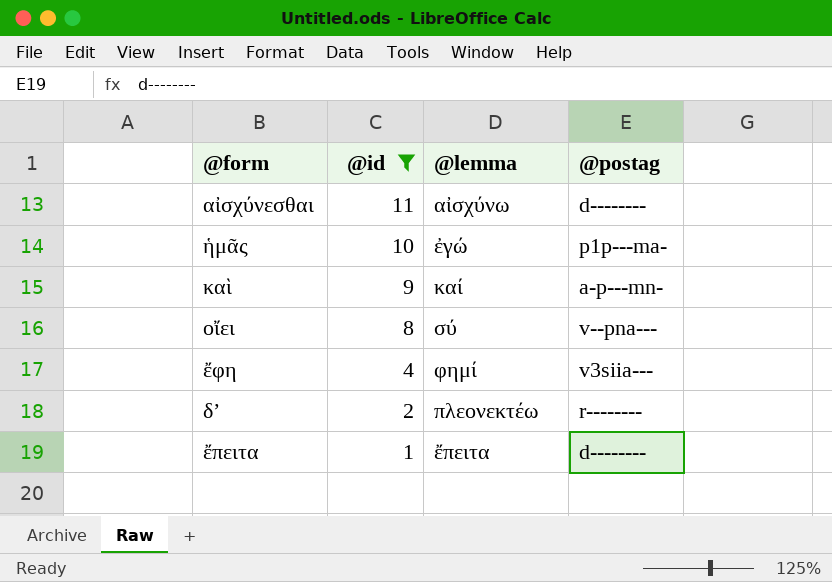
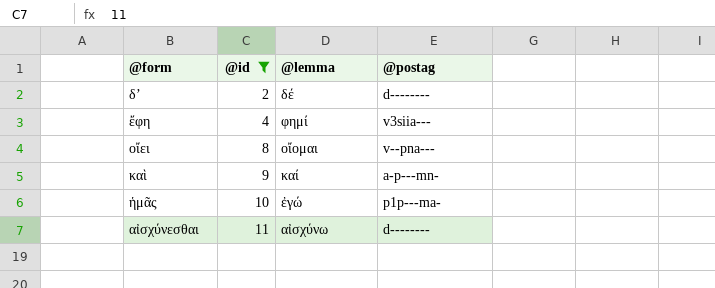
row order: @id descending -> @id ascending
row ἔπειτα: 1 | ἔπειτα | d-------- -> none
δ’ | @lemma: πλεονεκτέω -> δέ
δ’ | @postag: r-------- -> d--------
οἴει | @lemma: σύ -> οἴομαι

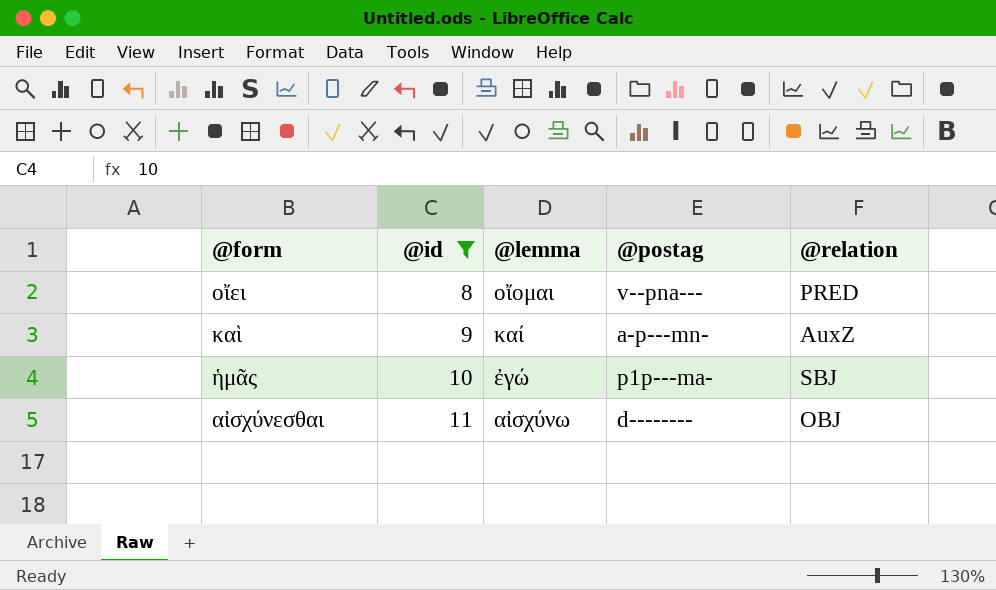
column @relation | position: none -> 5
row δ’: 2 | δέ | d-------- -> none
row ἔφη: 4 | φημί | v3siia--- -> none

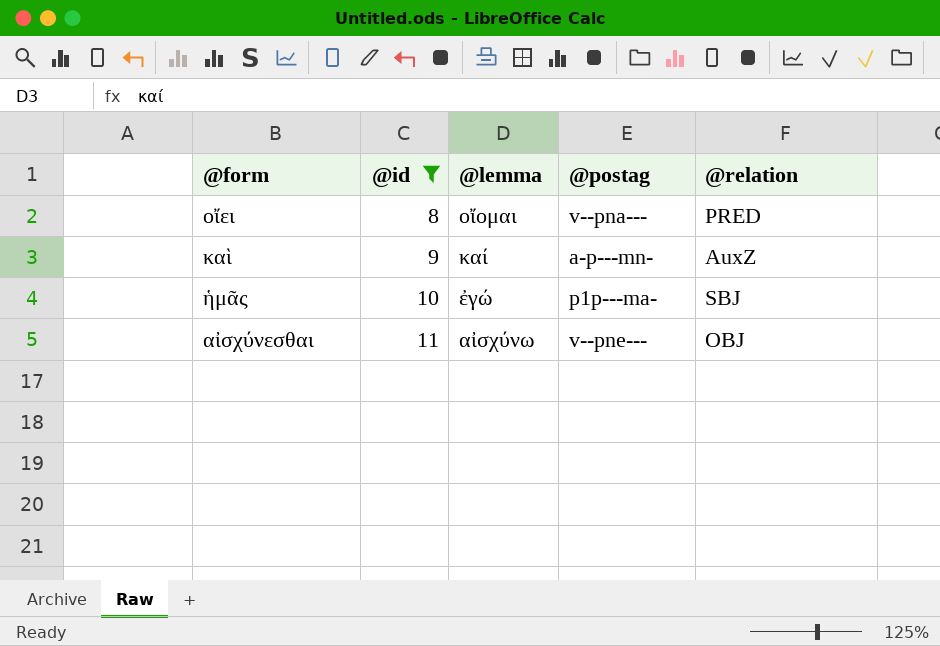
αἰσχύνεσθαι | @postag: d-------- -> v--pne---

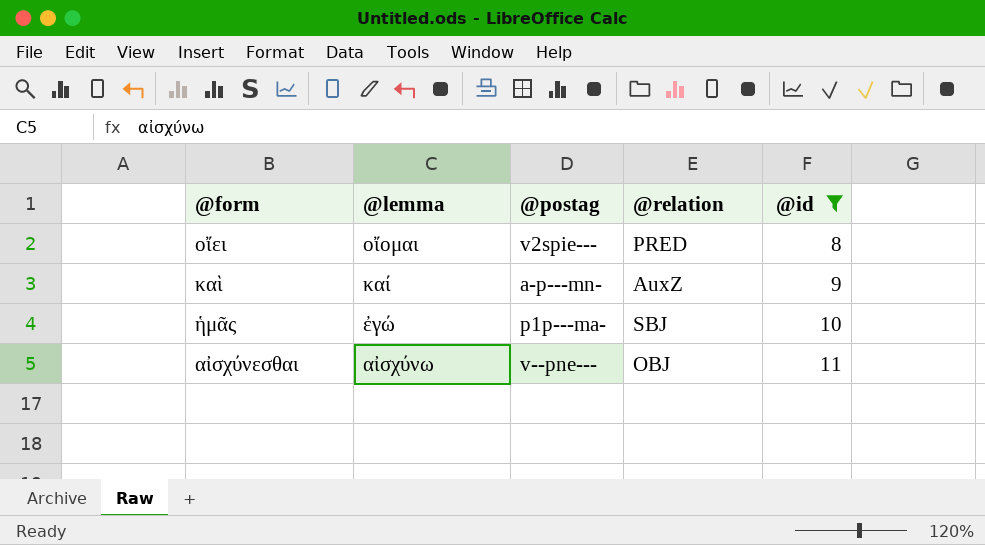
column @id | position: 2 -> 5
οἴει | @postag: v--pna--- -> v2spie---

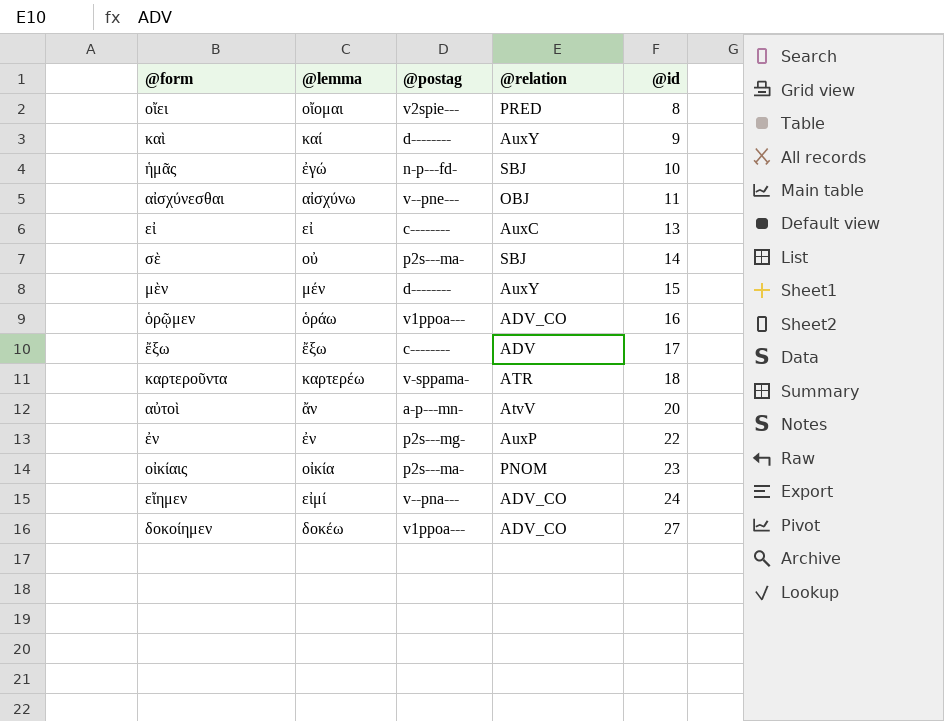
filter: @id <= 11 -> none
καὶ | @postag: a-p---mn- -> d--------
καὶ | @relation: AuxZ -> AuxY
ἡμᾶς | @postag: p1p---ma- -> n-p---fd-

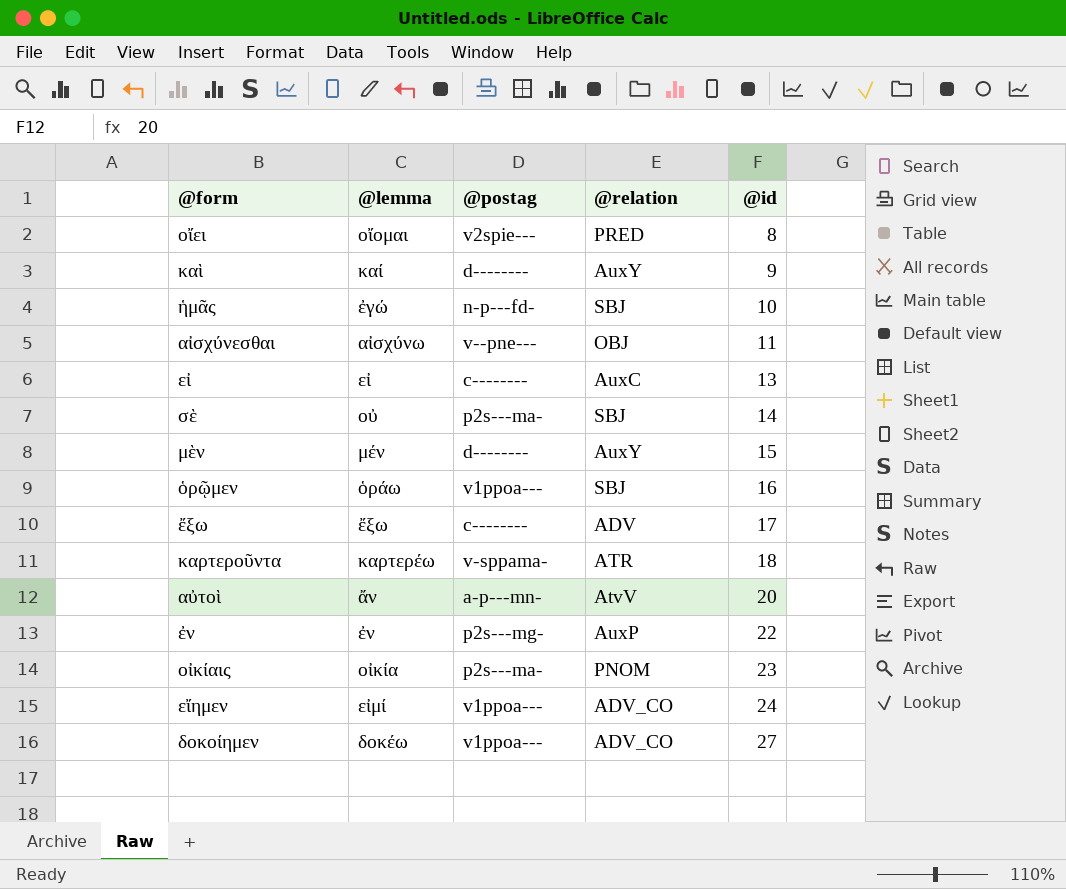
ὁρῷμεν | @relation: ADV_CO -> SBJ
εἴημεν | @postag: v--pna--- -> v1ppoa---

